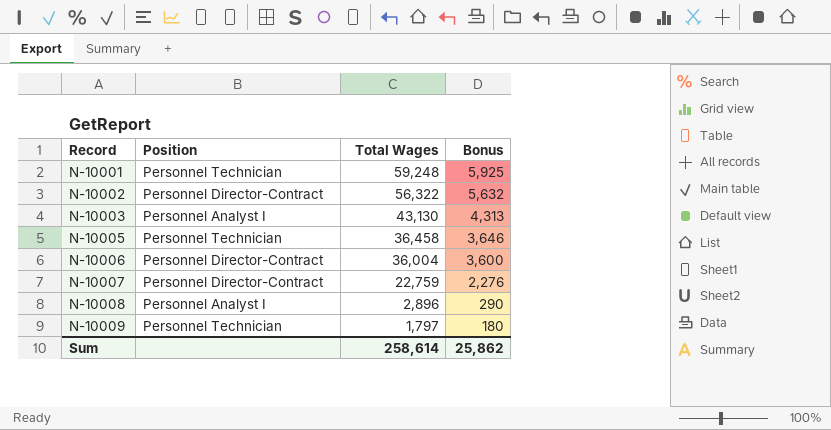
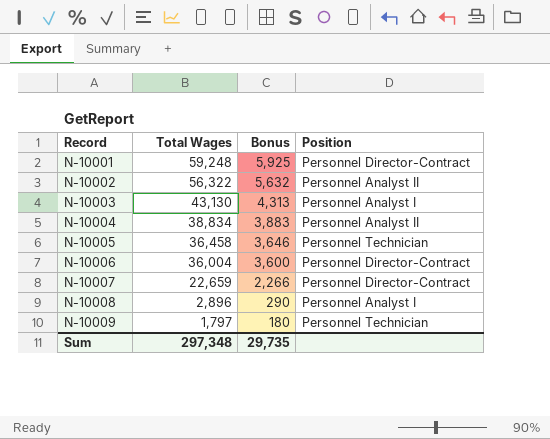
column Position | position: 2 -> 4
N-10001 | Position: Personnel Technician -> Personnel Director-Contract
N-10002 | Position: Personnel Director-Contract -> Personnel Analyst II
row N-10004: none -> 38,834 | 3,883 | Personnel Analyst II
N-10007 | Total Wages: 22,759 -> 22,659
N-10007 | Bonus: 2,276 -> 2,266
Sum | Total Wages: 258,614 -> 297,348
Sum | Bonus: 25,862 -> 29,735

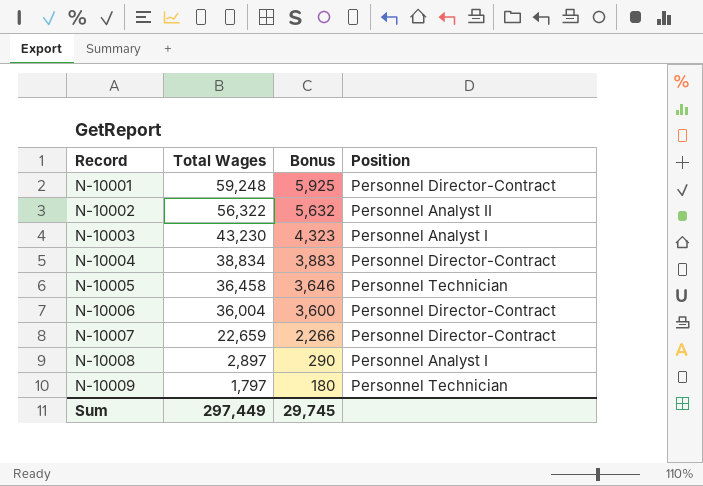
N-10003 | Total Wages: 43,130 -> 43,230
N-10003 | Bonus: 4,313 -> 4,323
N-10004 | Position: Personnel Analyst II -> Personnel Director-Contract
N-10008 | Total Wages: 2,896 -> 2,897
Sum | Total Wages: 297,348 -> 297,449
Sum | Bonus: 29,735 -> 29,745

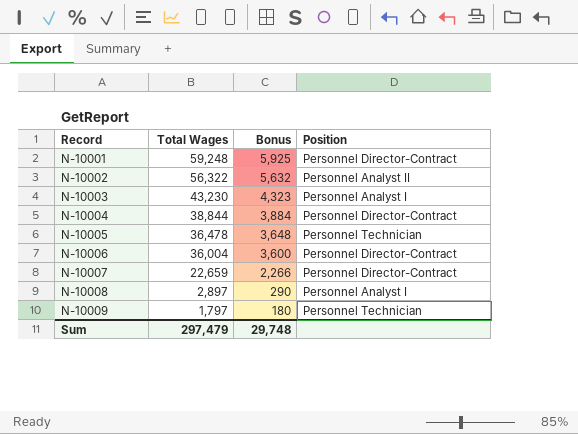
N-10004 | Total Wages: 38,834 -> 38,844
N-10004 | Bonus: 3,883 -> 3,884
N-10005 | Total Wages: 36,458 -> 36,478
N-10005 | Bonus: 3,646 -> 3,648
Sum | Total Wages: 297,449 -> 297,479
Sum | Bonus: 29,745 -> 29,748

